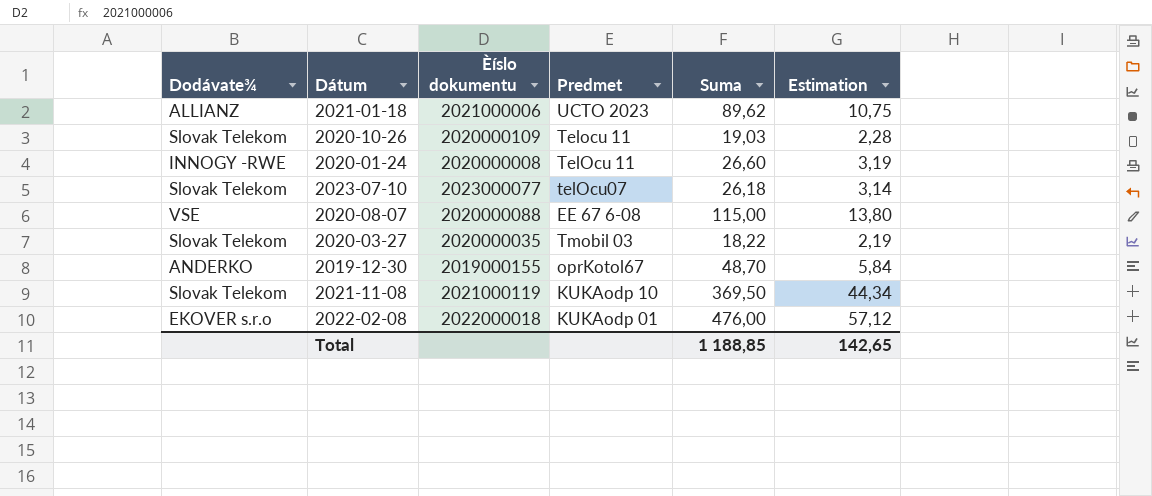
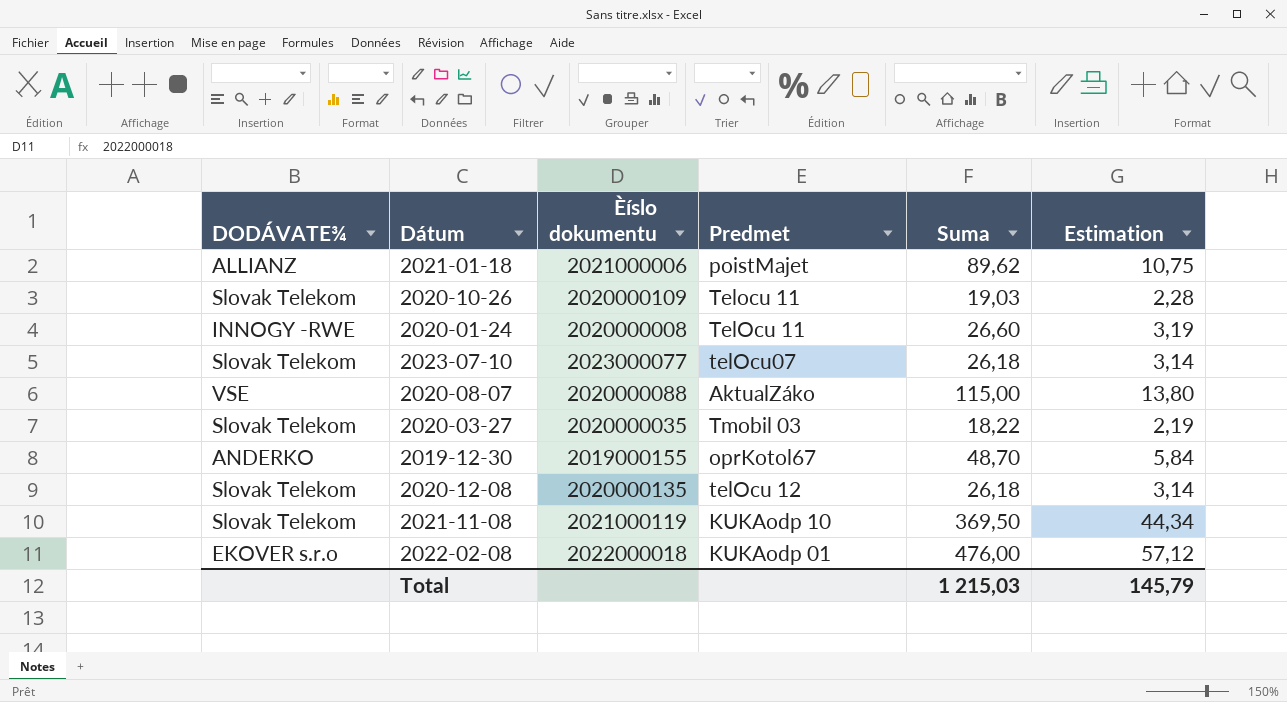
column name: Dodávate¾ -> DODÁVATE¾
2021-01-18 | Predmet: UCTO 2023 -> poistMajet
2020-08-07 | Predmet: EE 67 6-08 -> AktualZáko
row 2020-12-08: none -> Slovak Telekom | 2020000135 | telOcu 12 | 26,18 | 3,14
Total | Suma: 1 188,85 -> 1 215,03
Total | Estimation: 142,65 -> 145,79

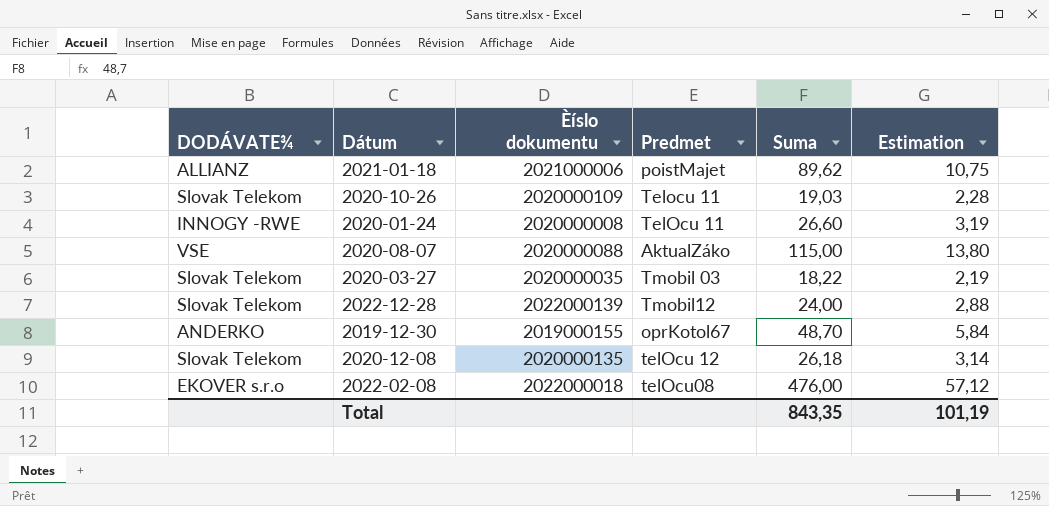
row 2023-07-10: Slovak Telekom | 2023000077 | telOcu07 | 26,18 | 3,14 -> none
row 2021-11-08: Slovak Telekom | 2021000119 | KUKAodp 10 | 369,50 | 44,34 -> none
row 2022-12-28: none -> Slovak Telekom | 2022000139 | Tmobil12 | 24,00 | 2,88
2022-02-08 | Predmet: KUKAodp 01 -> telOcu08
Total | Suma: 1 215,03 -> 843,35
Total | Estimation: 145,79 -> 101,19

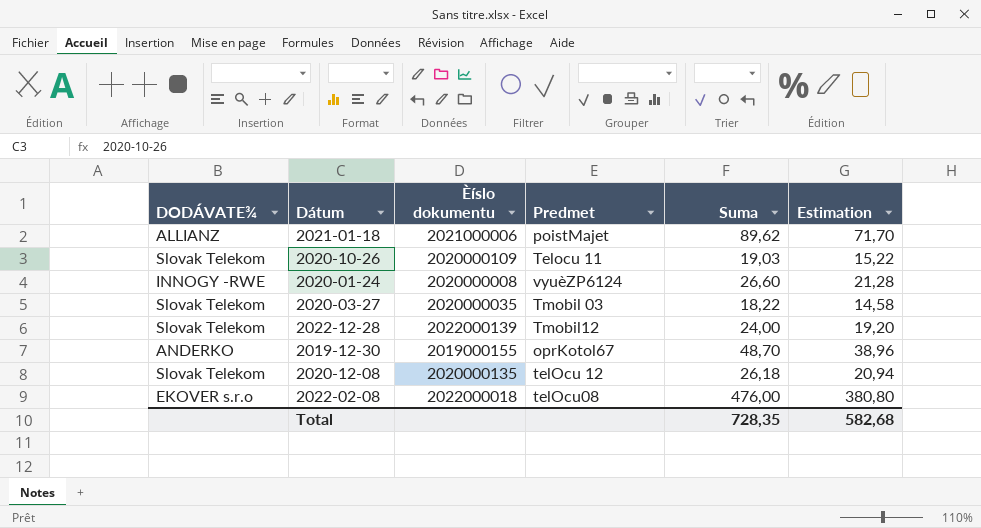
column Estimation | formula: [Suma] * 0,12 -> [Suma] * 0,8
row 2020-08-07: VSE | 2020000088 | AktualZáko | 115,00 | 13,80 -> none
2020-01-24 | Predmet: TelOcu 11 -> vyuèZP6124
Total | Suma: 843,35 -> 728,35
Total | Estimation: 101,19 -> 582,68

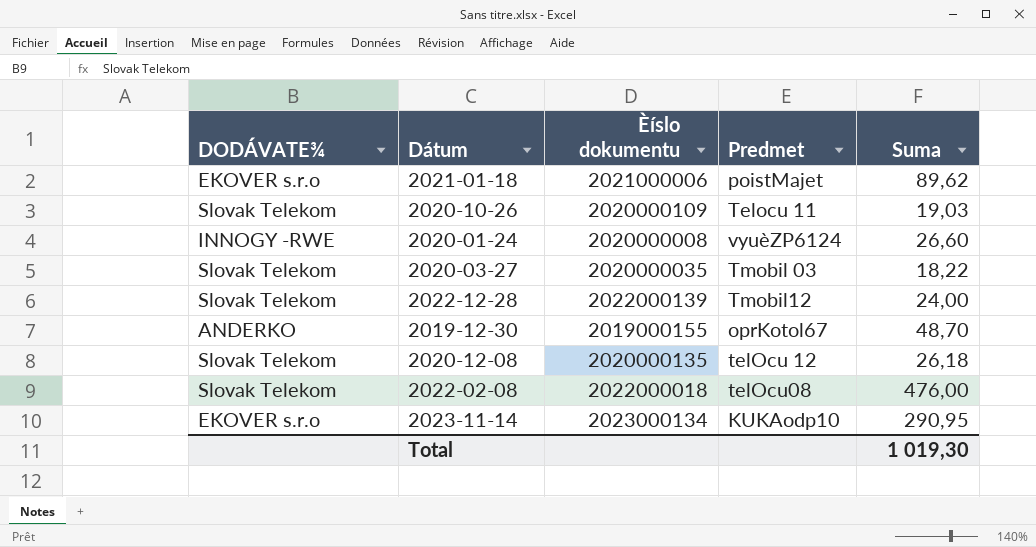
column Estimation | formula: [Suma] * 0,8 -> none
2021-01-18 | DODÁVATE¾: ALLIANZ -> EKOVER s.r.o
2022-02-08 | DODÁVATE¾: EKOVER s.r.o -> Slovak Telekom
row 2023-11-14: none -> EKOVER s.r.o | 2023000134 | KUKAodp10 | 290,95
Total | Suma: 728,35 -> 1 019,30

